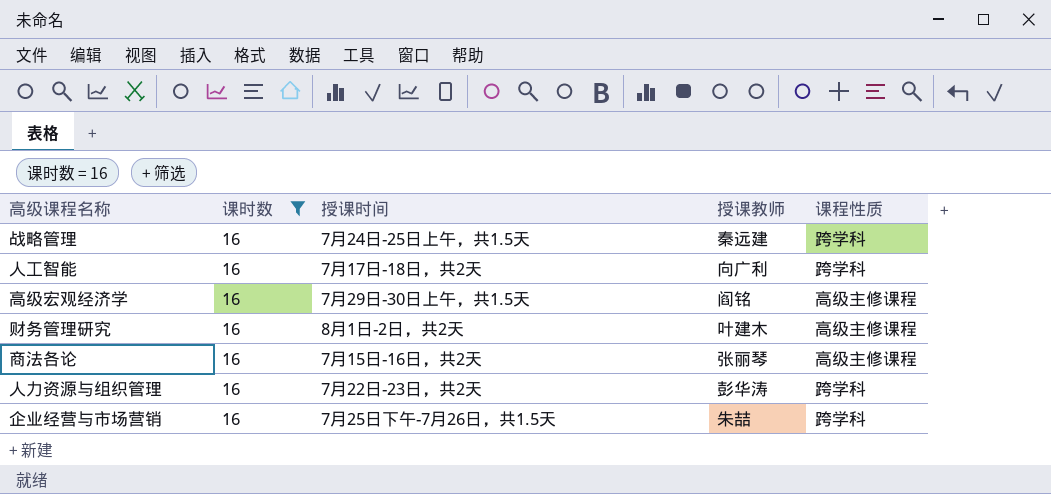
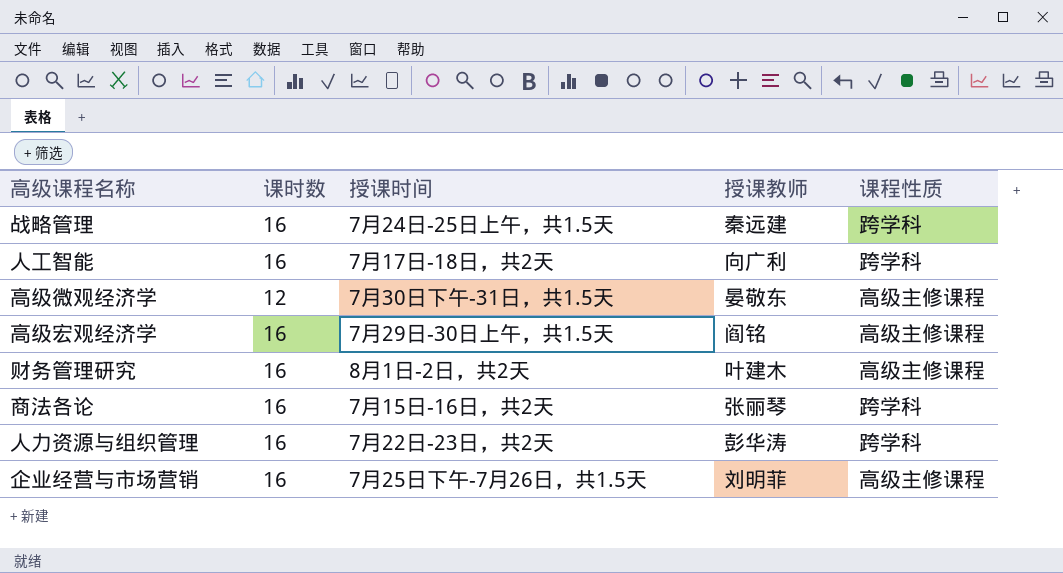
filter: 课时数 = 16 -> none
商法各论 | 课程性质: 高级主修课程 -> 跨学科
企业经营与市场营销 | 授课教师: 朱喆 -> 刘明菲
企业经营与市场营销 | 课程性质: 跨学科 -> 高级主修课程

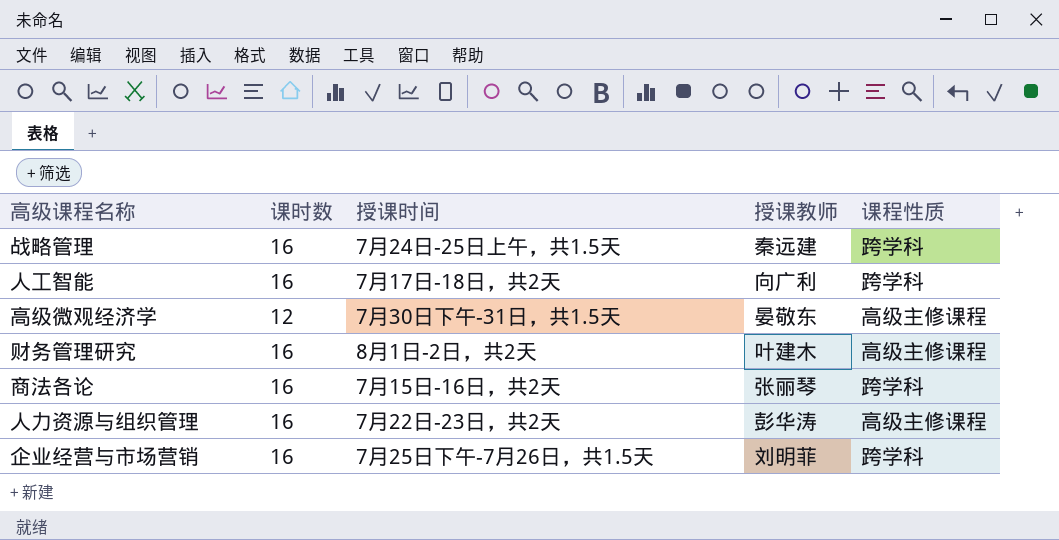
row 高级宏观经济学: 16 | 7月29日-30日上午，共1.5天 | 阎铭 | 高级主修课程 -> none
人力资源与组织管理 | 课程性质: 跨学科 -> 高级主修课程
企业经营与市场营销 | 课程性质: 高级主修课程 -> 跨学科

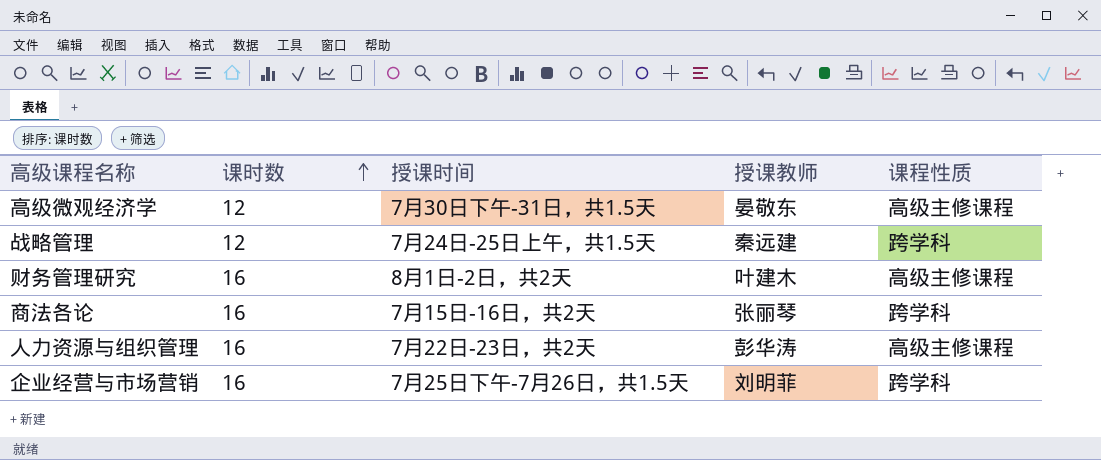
row order: none -> 课时数 ascending
row 人工智能: 16 | 7月17日-18日，共2天 | 向广利 | 跨学科 -> none
战略管理 | 课时数: 16 -> 12

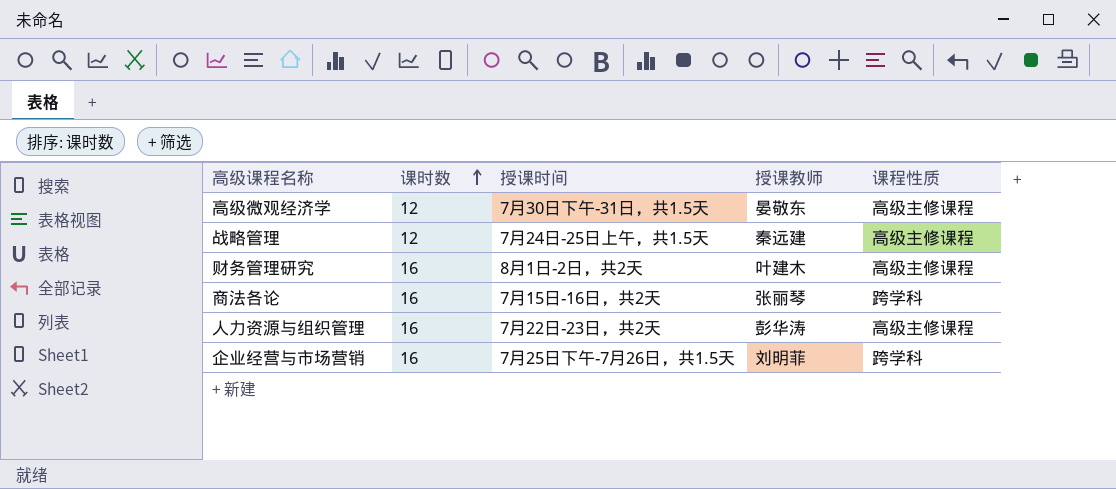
战略管理 | 课程性质: 跨学科 -> 高级主修课程

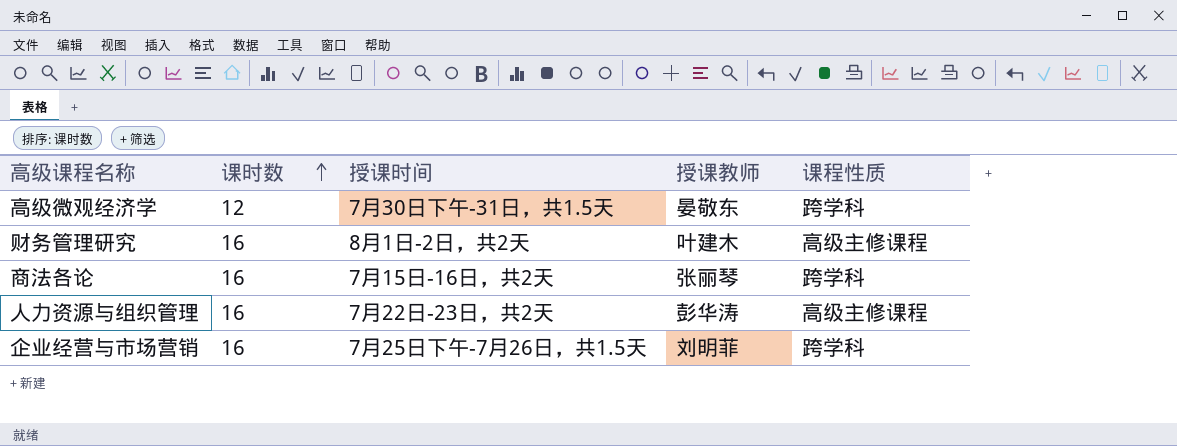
row 战略管理: 12 | 7月24日-25日上午，共1.5天 | 秦远建 | 高级主修课程 -> none
高级微观经济学 | 课程性质: 高级主修课程 -> 跨学科

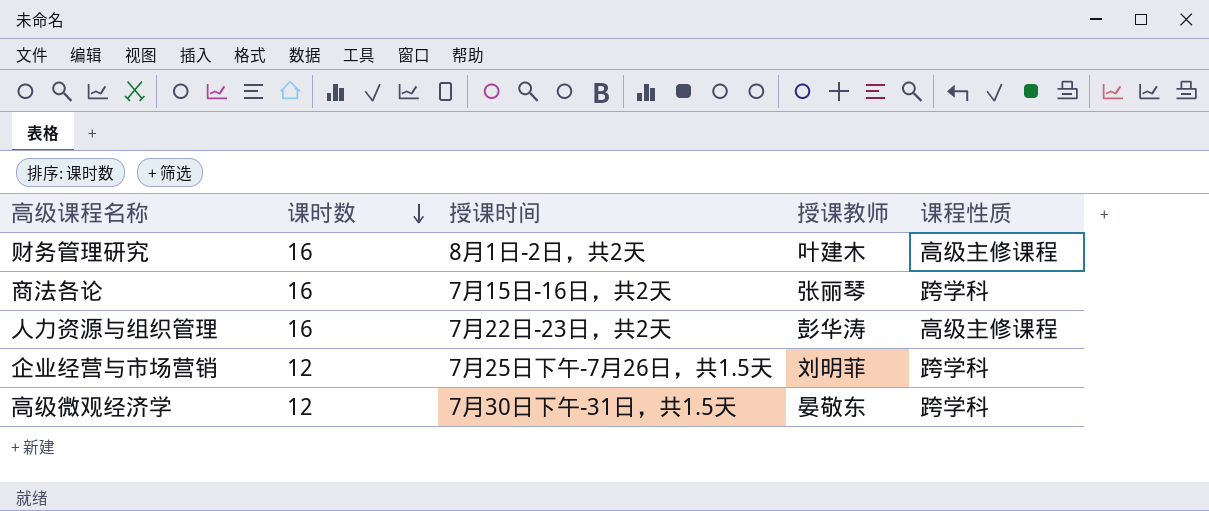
row order: 课时数 ascending -> 课时数 descending
企业经营与市场营销 | 课时数: 16 -> 12

